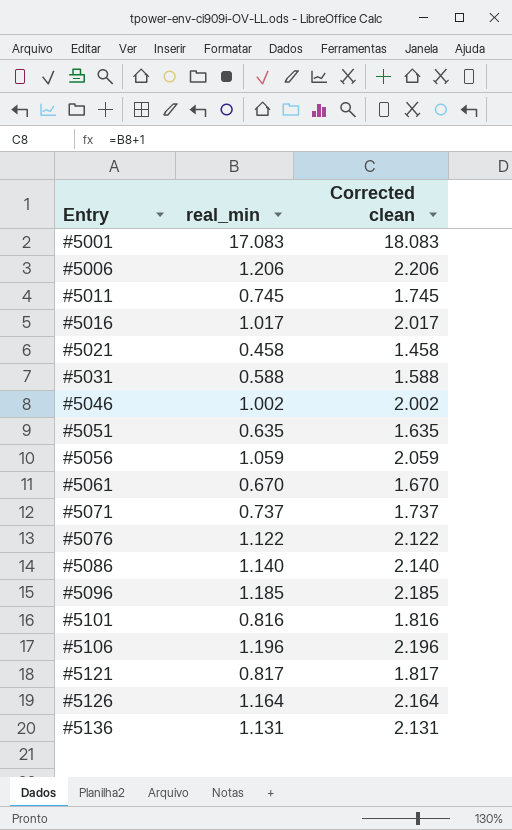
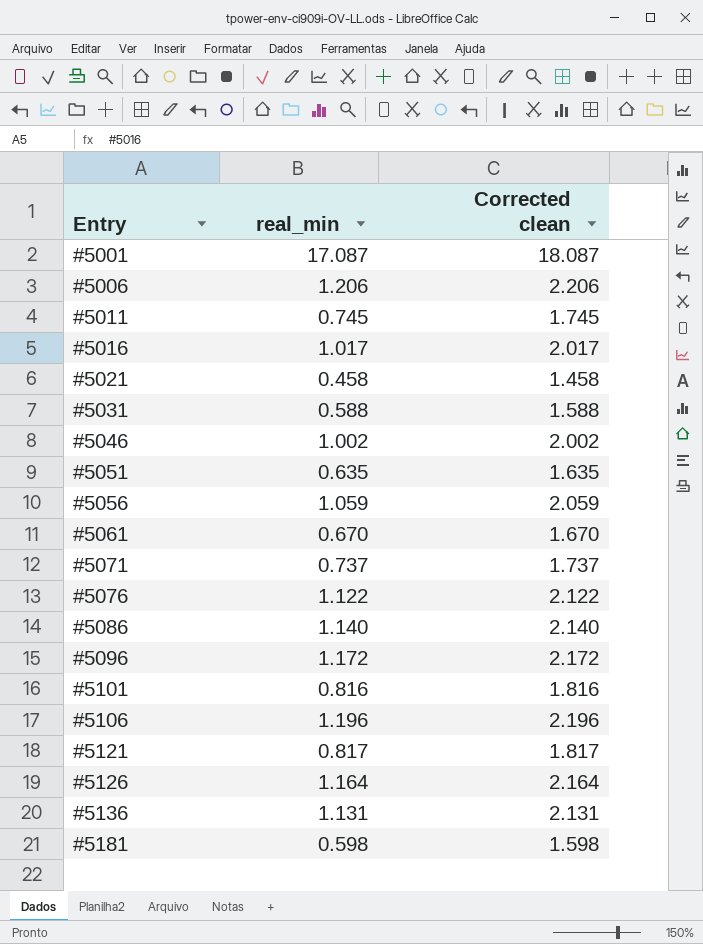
#5001 | real_min: 17.083 -> 17.087
#5001 | Corrected clean: 18.083 -> 18.087
#5096 | real_min: 1.185 -> 1.172
#5096 | Corrected clean: 2.185 -> 2.172
row #5181: none -> 0.598 | 1.598

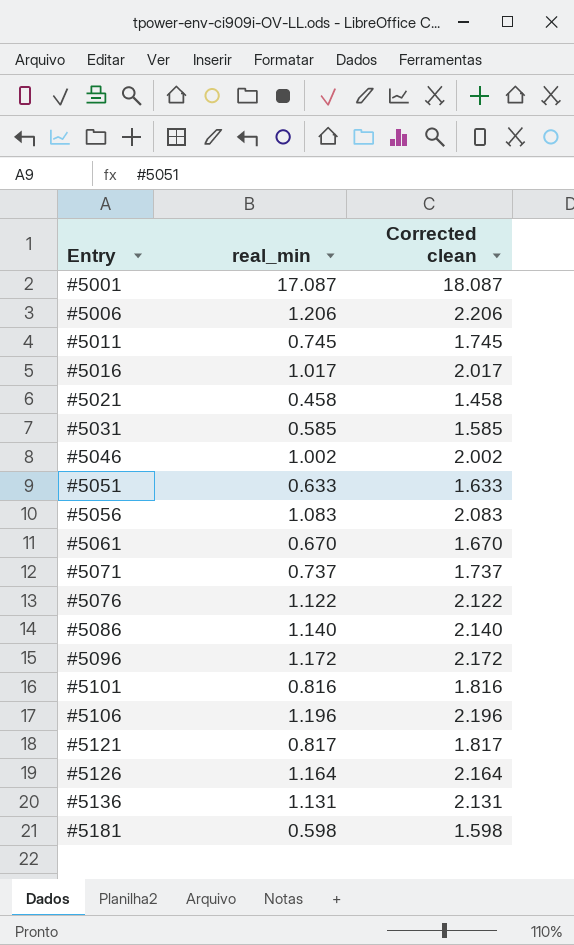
#5031 | real_min: 0.588 -> 0.585
#5031 | Corrected clean: 1.588 -> 1.585
#5051 | real_min: 0.635 -> 0.633
#5051 | Corrected clean: 1.635 -> 1.633
#5056 | real_min: 1.059 -> 1.083
#5056 | Corrected clean: 2.059 -> 2.083

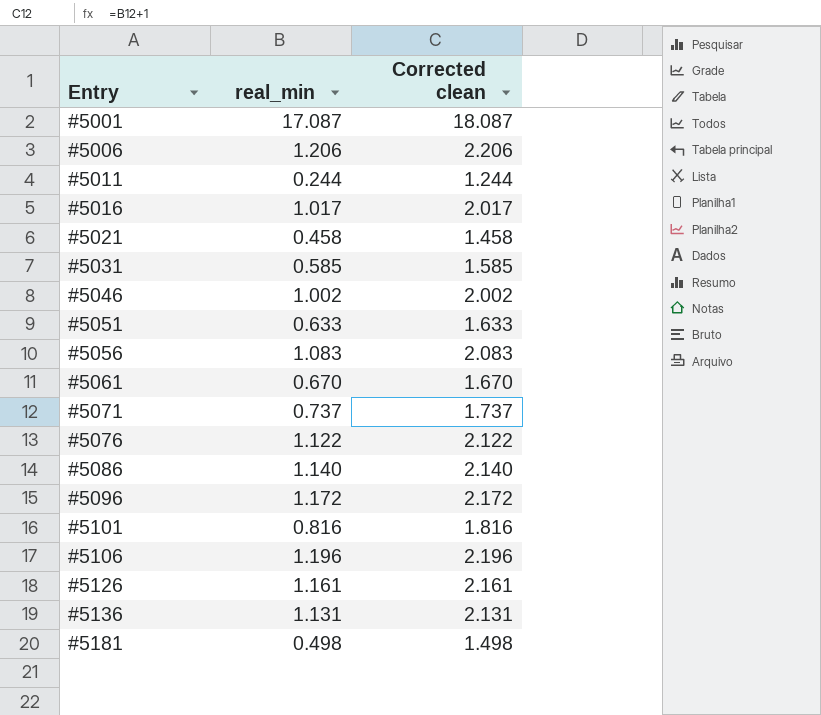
row #5121: 0.817 | 1.817 -> none
#5011 | real_min: 0.745 -> 0.244
#5011 | Corrected clean: 1.745 -> 1.244
#5126 | real_min: 1.164 -> 1.161
#5126 | Corrected clean: 2.164 -> 2.161
#5181 | real_min: 0.598 -> 0.498
#5181 | Corrected clean: 1.598 -> 1.498

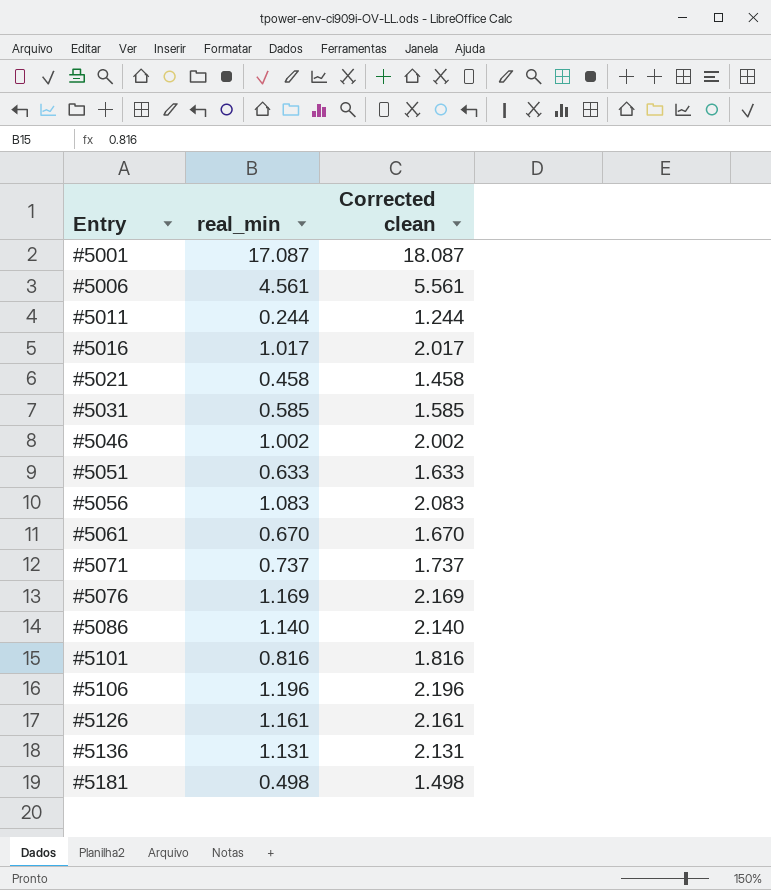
row #5096: 1.172 | 2.172 -> none
#5006 | real_min: 1.206 -> 4.561
#5006 | Corrected clean: 2.206 -> 5.561
#5076 | real_min: 1.122 -> 1.169
#5076 | Corrected clean: 2.122 -> 2.169

